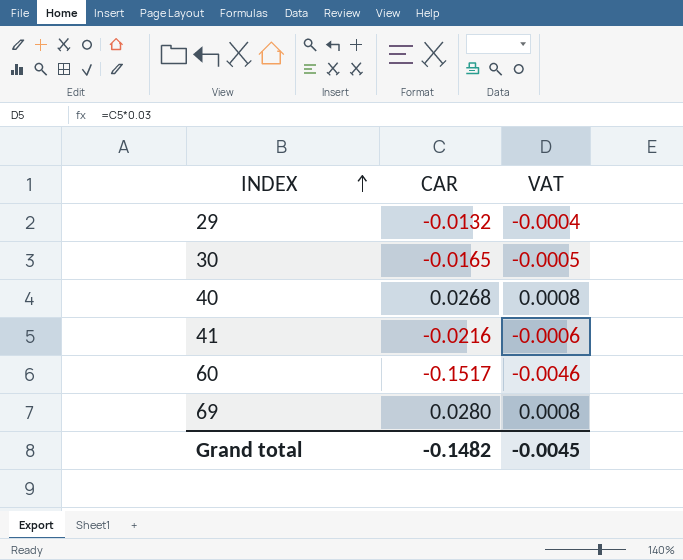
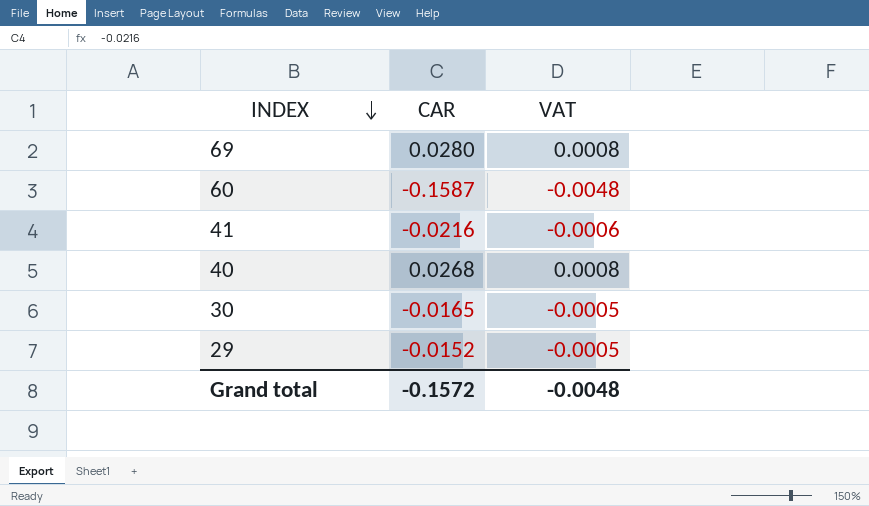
row order: INDEX ascending -> INDEX descending
60 | CAR: -0.1517 -> -0.1587
60 | VAT: -0.0046 -> -0.0048
29 | CAR: -0.0132 -> -0.0152
29 | VAT: -0.0004 -> -0.0005
Grand total | CAR: -0.1482 -> -0.1572
Grand total | VAT: -0.0045 -> -0.0048

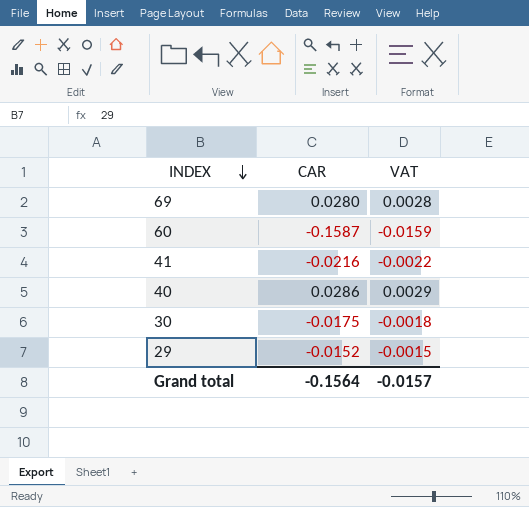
column VAT | formula: [CAR] * 0.03 -> [CAR] * 0.1
40 | CAR: 0.0268 -> 0.0286
30 | CAR: -0.0165 -> -0.0175
Grand total | CAR: -0.1572 -> -0.1564
Grand total | VAT: -0.0048 -> -0.0157

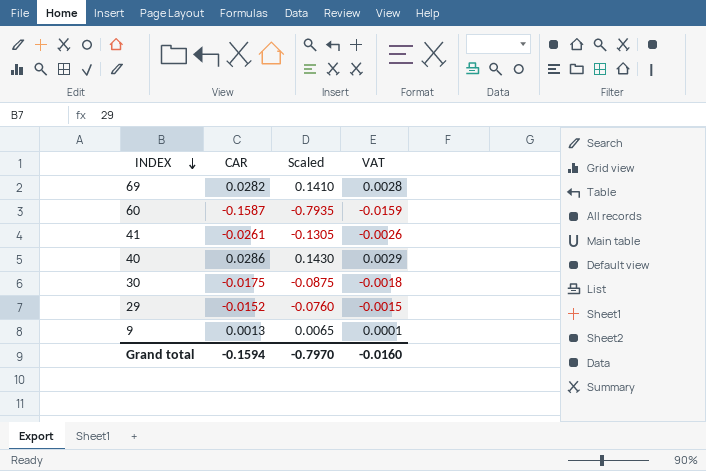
column Scaled | formula: none -> [CAR] * 5
69 | CAR: 0.0280 -> 0.0282
41 | CAR: -0.0216 -> -0.0261
41 | VAT: -0.0022 -> -0.0026
row 9: none -> 0.0013 | 0.0065 | 0.0001
Grand total | CAR: -0.1564 -> -0.1594
Grand total | VAT: -0.0157 -> -0.0160

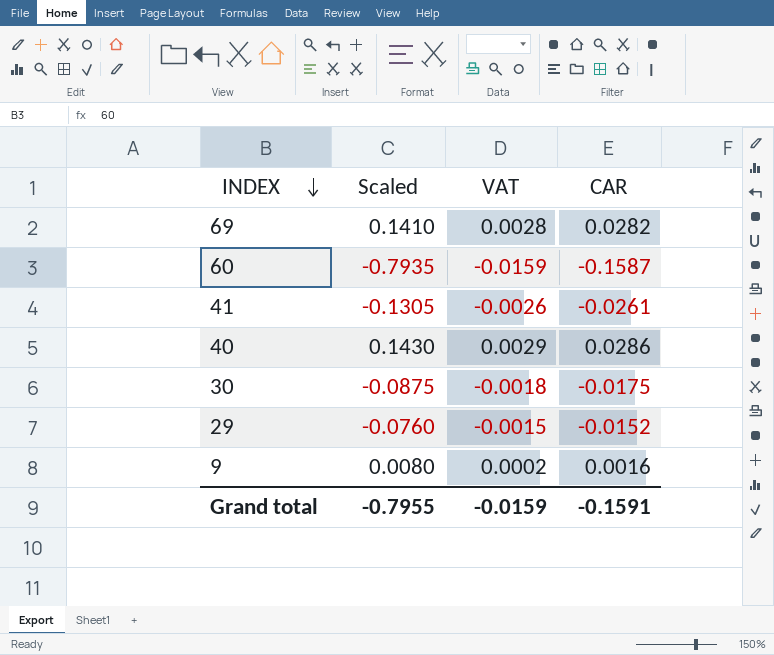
column CAR | position: 2 -> 4
9 | Scaled: 0.0065 -> 0.0080
9 | VAT: 0.0001 -> 0.0002
9 | CAR: 0.0013 -> 0.0016
Grand total | Scaled: -0.7970 -> -0.7955
Grand total | VAT: -0.0160 -> -0.0159
Grand total | CAR: -0.1594 -> -0.1591

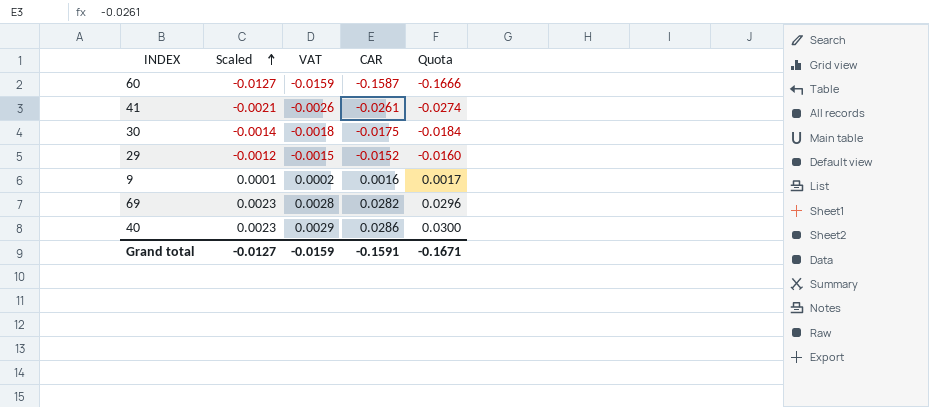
row order: INDEX descending -> Scaled ascending
column Scaled | formula: [CAR] * 5 -> [CAR] * 0.08
column Quota | formula: none -> [CAR] * 1.05
Grand total | Scaled: -0.7955 -> -0.0127

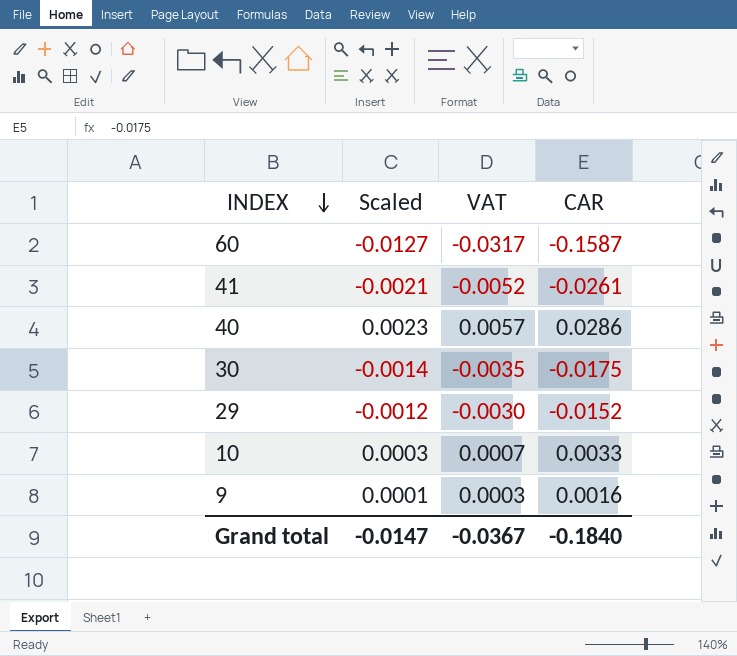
row order: Scaled ascending -> INDEX descending
column Quota | formula: [CAR] * 1.05 -> none
column VAT | formula: [CAR] * 0.1 -> [CAR] * 0.2
row 69: 0.0023 | 0.0028 | 0.0282 | 0.0296 -> none
row 10: none -> 0.0003 | 0.0007 | 0.0033
Grand total | Scaled: -0.0127 -> -0.0147
Grand total | VAT: -0.0159 -> -0.0367
Grand total | CAR: -0.1591 -> -0.1840

